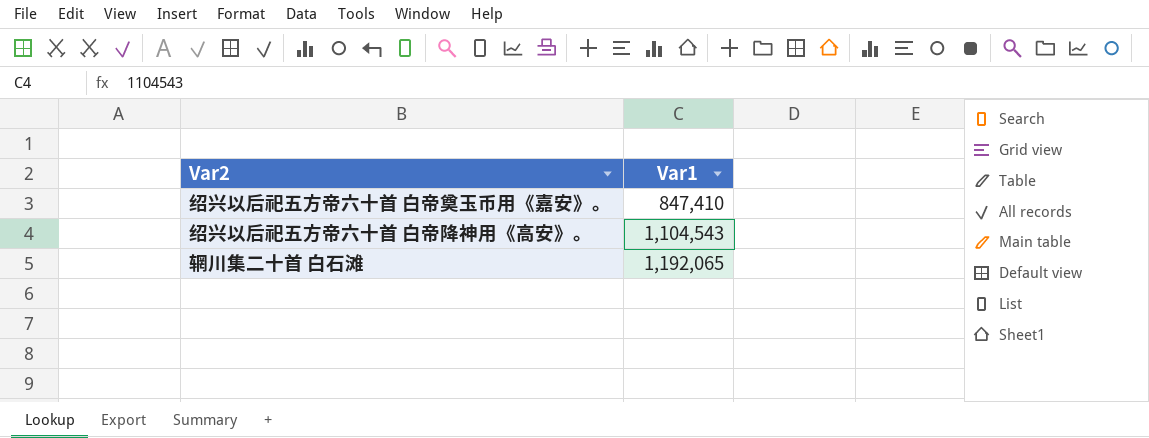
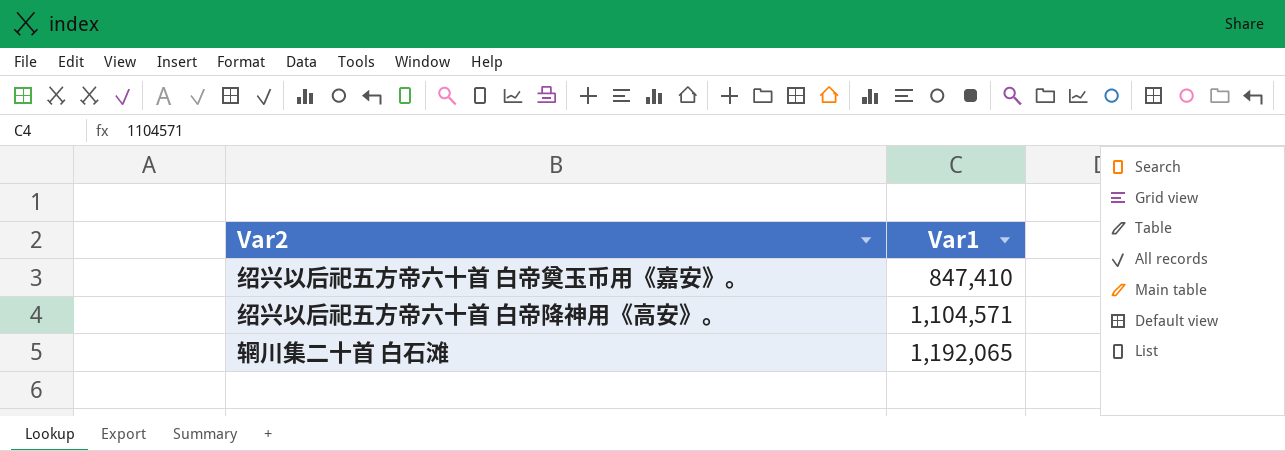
绍兴以后祀五方帝六十首 白帝降神用《高安》。 | Var1: 1,104,543 -> 1,104,571

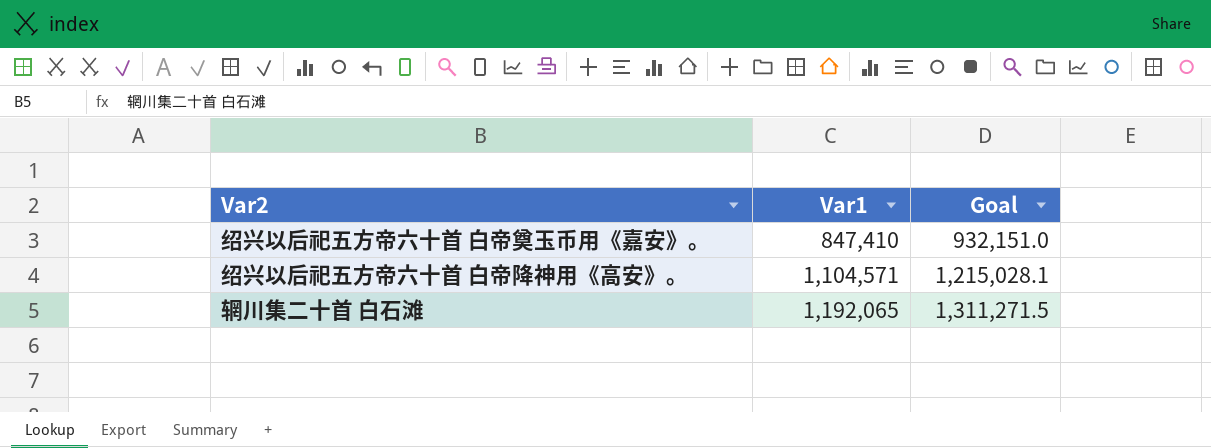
column Goal | formula: none -> [Var1] * 1.1

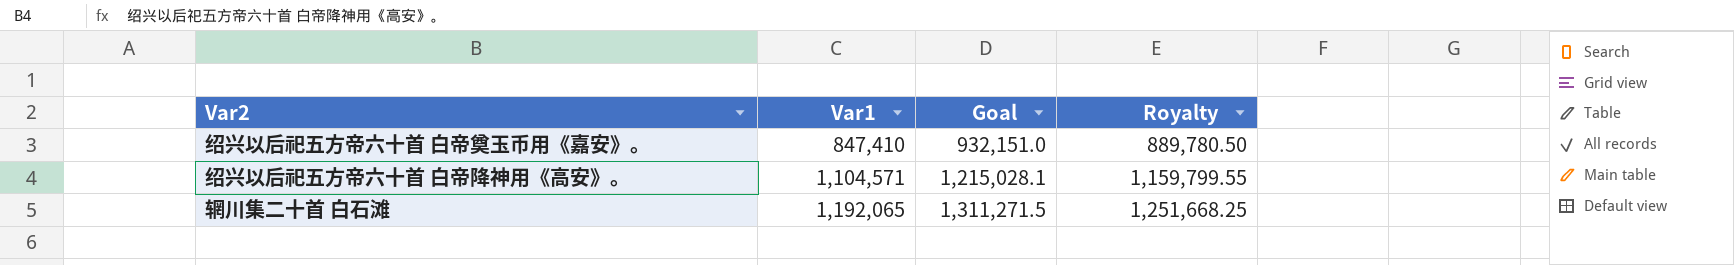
column Royalty | formula: none -> [Var1] * 1.05

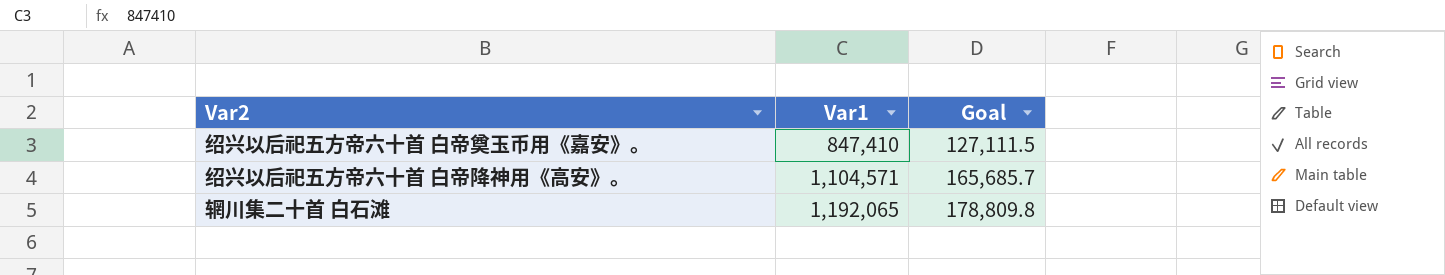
column Royalty | formula: [Var1] * 1.05 -> none
column Goal | formula: [Var1] * 1.1 -> [Var1] * 0.15

